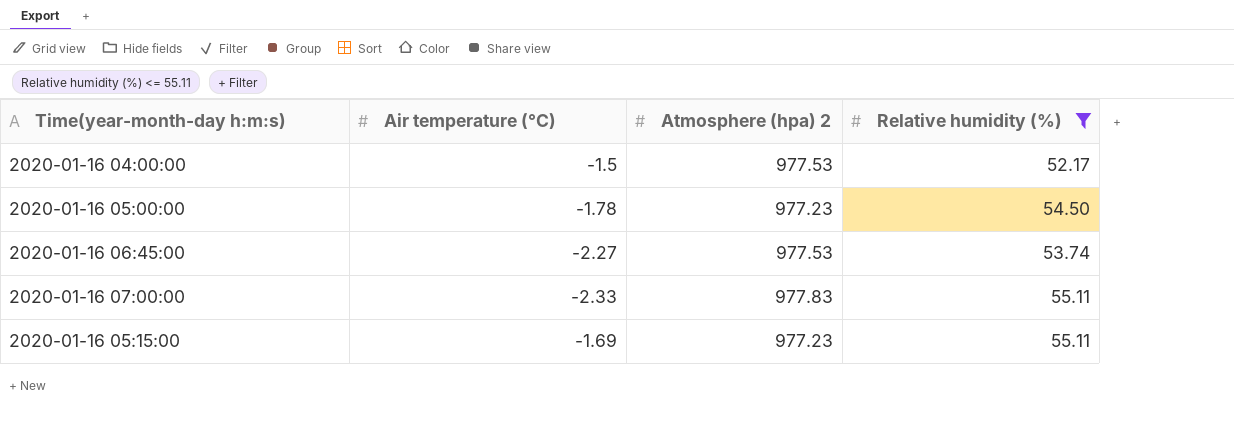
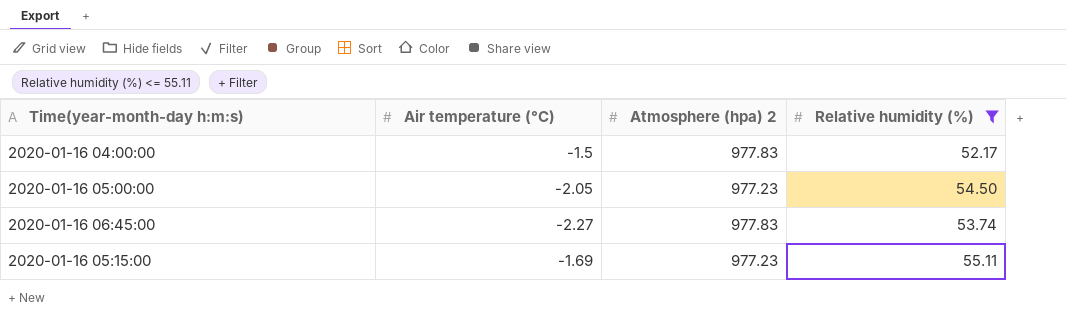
row 2020-01-16 07:00:00: -2.33 | 977.83 | 55.11 -> none
2020-01-16 04:00:00 | Atmosphere (hpa) 2: 977.53 -> 977.83
2020-01-16 05:00:00 | Air temperature (°C): -1.78 -> -2.05
2020-01-16 06:45:00 | Atmosphere (hpa) 2: 977.53 -> 977.83

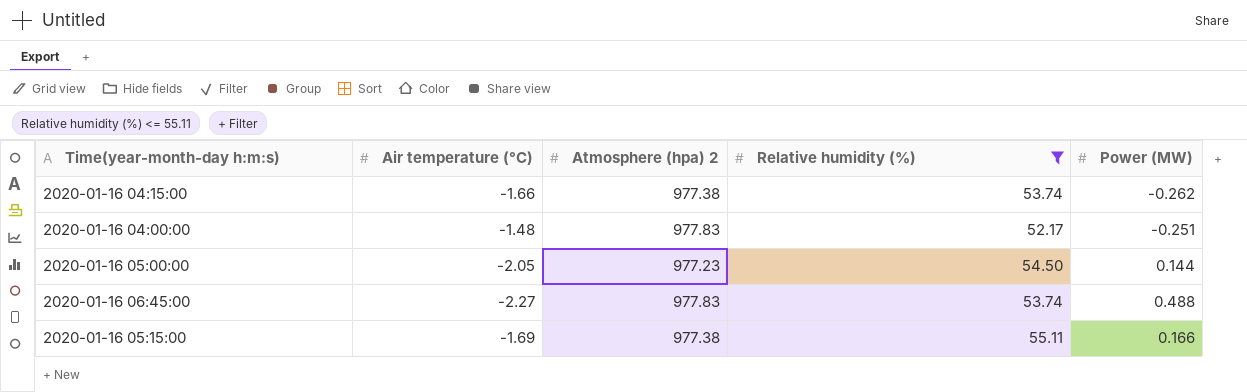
column Power (MW) | position: none -> 5
row 2020-01-16 04:15:00: none -> -1.66 | 977.38 | 53.74 | -0.262
2020-01-16 04:00:00 | Air temperature (°C): -1.5 -> -1.48
2020-01-16 05:15:00 | Atmosphere (hpa) 2: 977.23 -> 977.38

